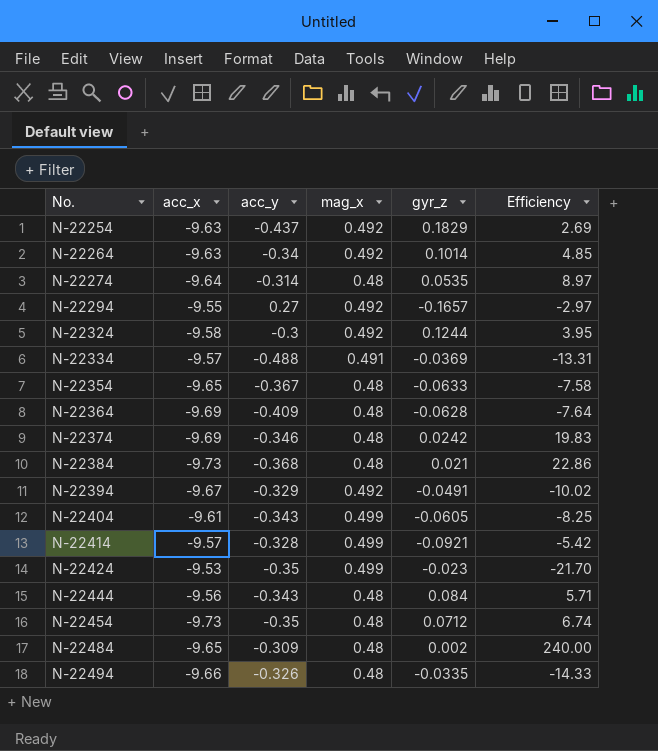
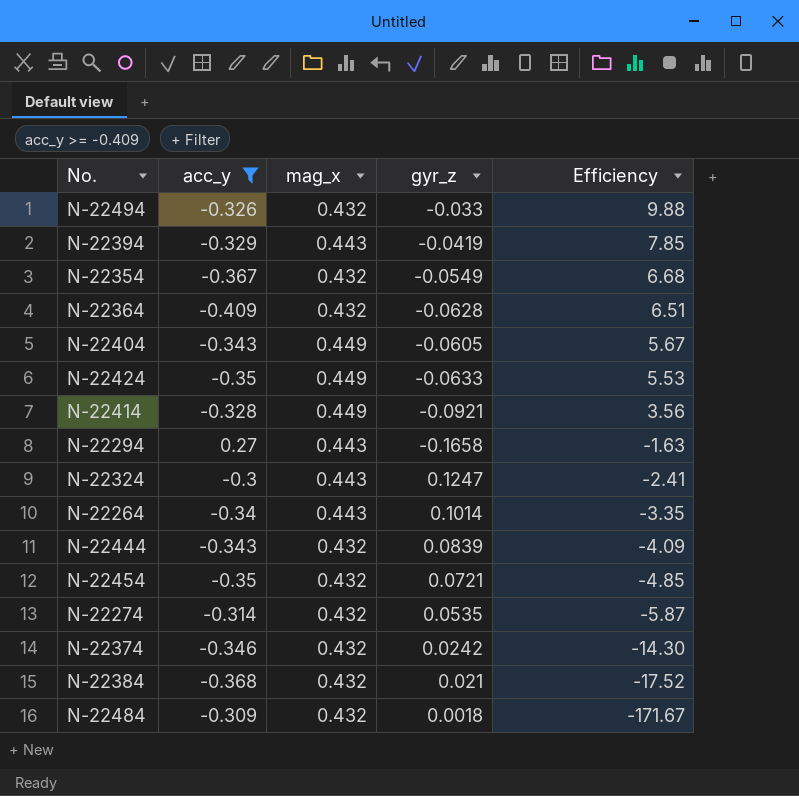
filter: none -> acc_y >= -0.409
row order: No. ascending -> Efficiency descending
column acc_x | position: 2 -> none
column Efficiency | formula: [mag_x] / [gyr_z] -> [acc_y] / [gyr_z]
N-22494 | mag_x: 0.48 -> 0.432
N-22494 | gyr_z: -0.0335 -> -0.033
N-22394 | mag_x: 0.492 -> 0.443
N-22394 | gyr_z: -0.0491 -> -0.0419
N-22354 | mag_x: 0.48 -> 0.432
N-22354 | gyr_z: -0.0633 -> -0.0549
N-22364 | mag_x: 0.48 -> 0.432
N-22404 | mag_x: 0.499 -> 0.449
N-22424 | mag_x: 0.499 -> 0.449
N-22424 | gyr_z: -0.023 -> -0.0633
N-22414 | mag_x: 0.499 -> 0.449
N-22294 | mag_x: 0.492 -> 0.443
N-22294 | gyr_z: -0.1657 -> -0.1658
N-22324 | mag_x: 0.492 -> 0.443
N-22324 | gyr_z: 0.1244 -> 0.1247
N-22264 | mag_x: 0.492 -> 0.443
N-22444 | mag_x: 0.48 -> 0.432
N-22444 | gyr_z: 0.084 -> 0.0839
N-22454 | mag_x: 0.48 -> 0.432
N-22454 | gyr_z: 0.0712 -> 0.0721
N-22274 | mag_x: 0.48 -> 0.432
N-22374 | mag_x: 0.48 -> 0.432
N-22384 | mag_x: 0.48 -> 0.432
N-22484 | mag_x: 0.48 -> 0.432
N-22484 | gyr_z: 0.002 -> 0.0018

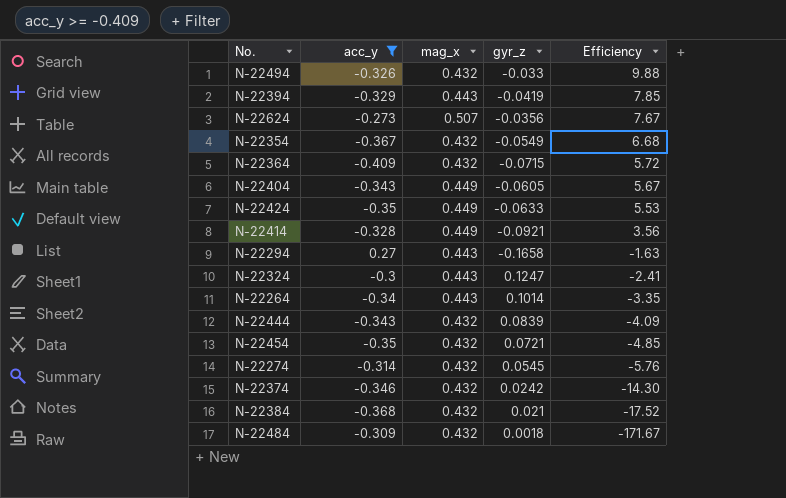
row N-22624: none -> -0.273 | 0.507 | -0.0356 | 7.67
N-22364 | gyr_z: -0.0628 -> -0.0715
N-22364 | Efficiency: 6.51 -> 5.72
N-22274 | gyr_z: 0.0535 -> 0.0545
N-22274 | Efficiency: -5.87 -> -5.76

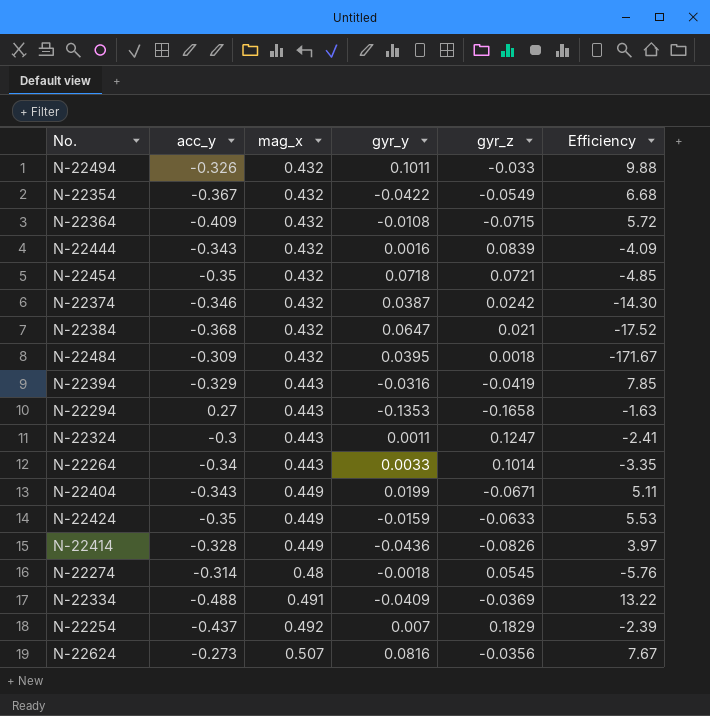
filter: acc_y >= -0.409 -> none
row order: Efficiency descending -> mag_x ascending
column gyr_y | position: none -> 4
N-22404 | gyr_z: -0.0605 -> -0.0671
N-22404 | Efficiency: 5.67 -> 5.11
N-22414 | gyr_z: -0.0921 -> -0.0826
N-22414 | Efficiency: 3.56 -> 3.97
N-22274 | mag_x: 0.432 -> 0.48

